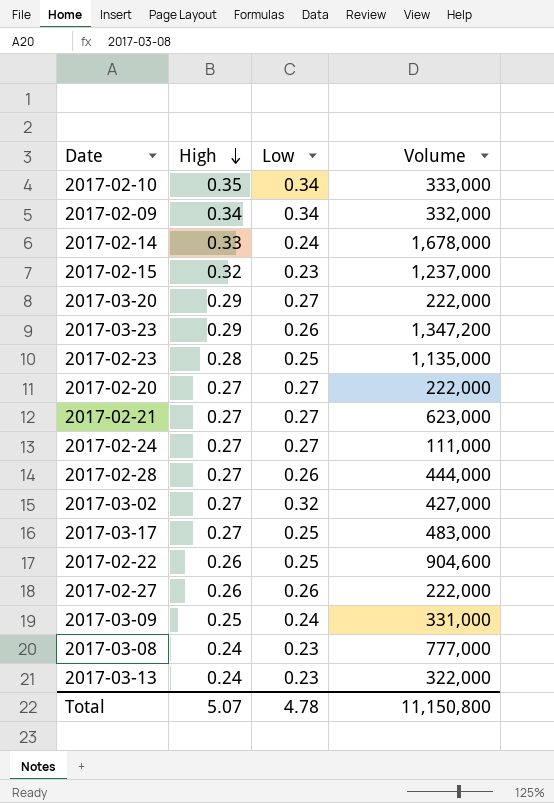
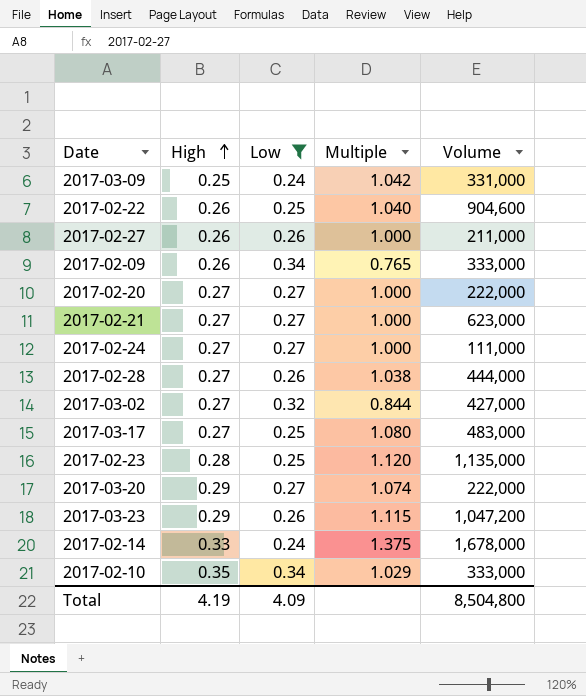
filter: none -> Low != 0.23
row order: High descending -> High ascending
column Multiple | formula: none -> [High] / [Low]
2017-02-27 | Volume: 222,000 -> 211,000
2017-02-09 | High: 0.34 -> 0.26
2017-02-09 | Volume: 332,000 -> 333,000
2017-03-23 | Volume: 1,347,200 -> 1,047,200
Total | High: 5.07 -> 4.19
Total | Low: 4.78 -> 4.09
Total | Volume: 11,150,800 -> 8,504,800

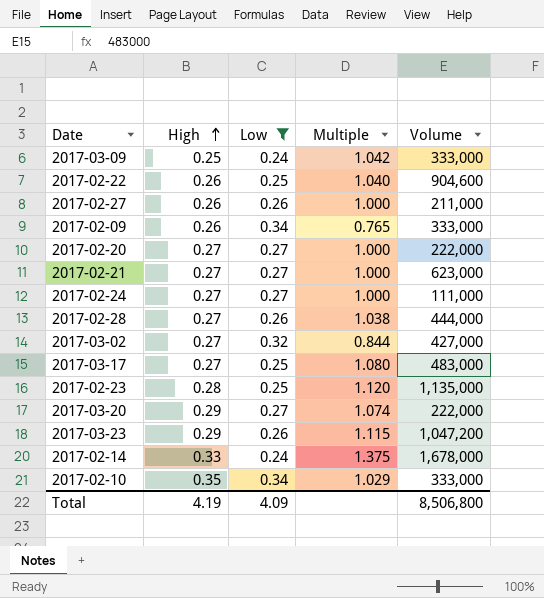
2017-03-09 | Volume: 331,000 -> 333,000
Total | Volume: 8,504,800 -> 8,506,800

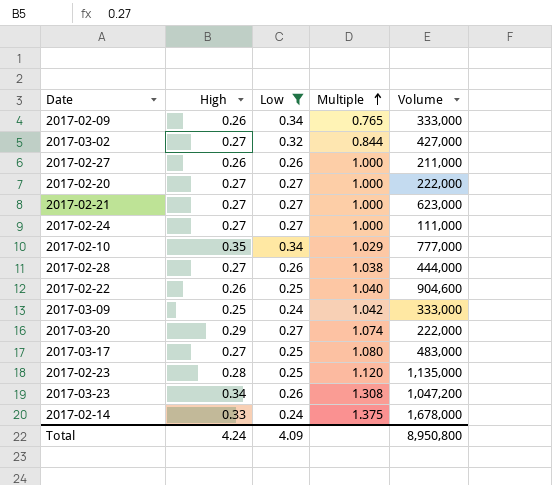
row order: High ascending -> Multiple ascending
2017-02-10 | Volume: 333,000 -> 777,000
2017-03-23 | High: 0.29 -> 0.34
2017-03-23 | Multiple: 1.115 -> 1.308
Total | High: 4.19 -> 4.24
Total | Volume: 8,506,800 -> 8,950,800

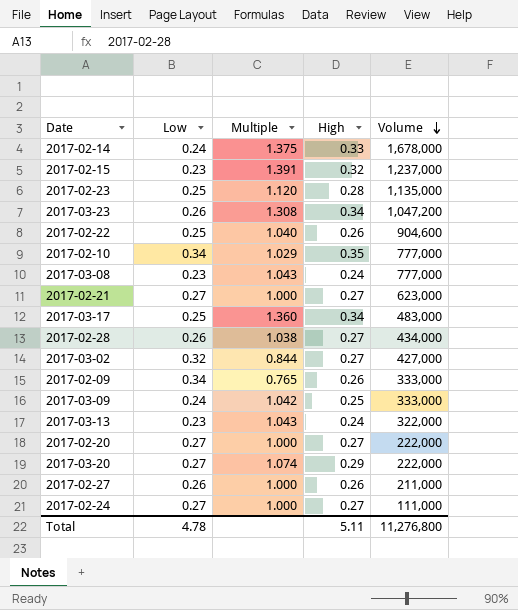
filter: Low != 0.23 -> none
row order: Multiple ascending -> Volume descending
column High | position: 2 -> 4
2017-03-17 | Multiple: 1.080 -> 1.360
2017-03-17 | High: 0.27 -> 0.34
2017-02-28 | Volume: 444,000 -> 434,000
Total | Low: 4.09 -> 4.78
Total | High: 4.24 -> 5.11
Total | Volume: 8,950,800 -> 11,276,800

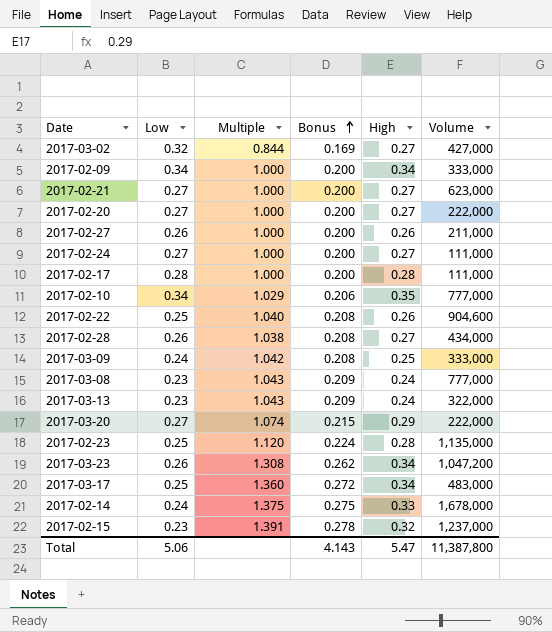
row order: Volume descending -> Bonus ascending
column Bonus | formula: none -> [Multiple] * 0.2
2017-02-09 | Multiple: 0.765 -> 1.000
2017-02-09 | High: 0.26 -> 0.34
row 2017-02-17: none -> 0.28 | 1.000 | 0.200 | 0.28 | 111,000
Total | Low: 4.78 -> 5.06
Total | High: 5.11 -> 5.47
Total | Volume: 11,276,800 -> 11,387,800

